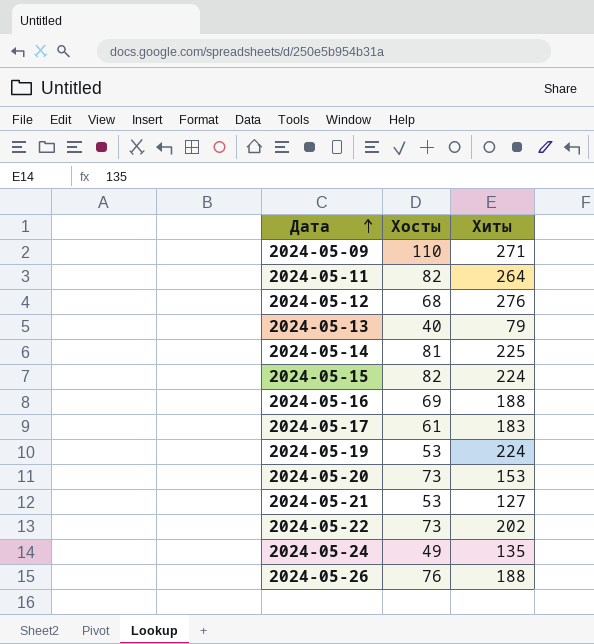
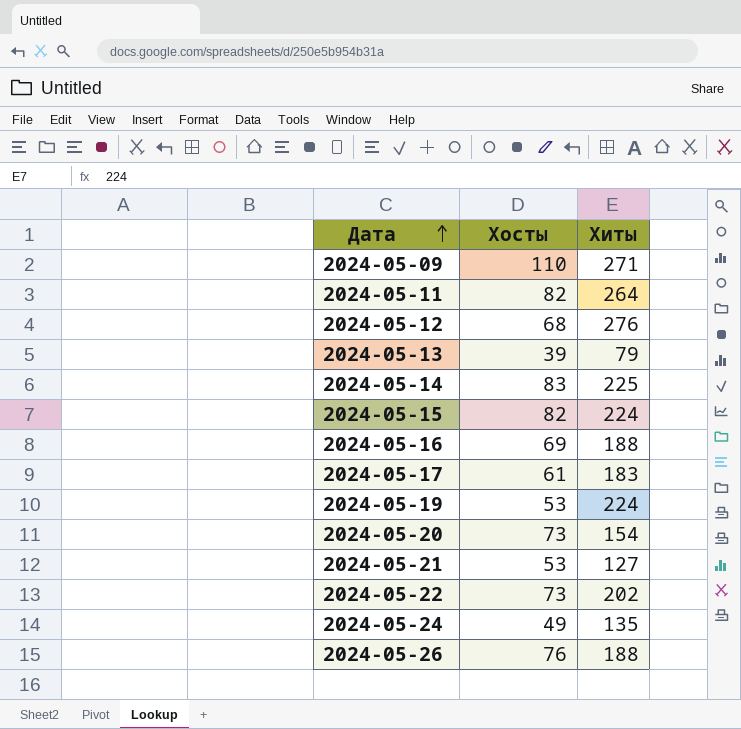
2024-05-13 | Хосты: 40 -> 39
2024-05-14 | Хосты: 81 -> 83
2024-05-20 | Хиты: 153 -> 154

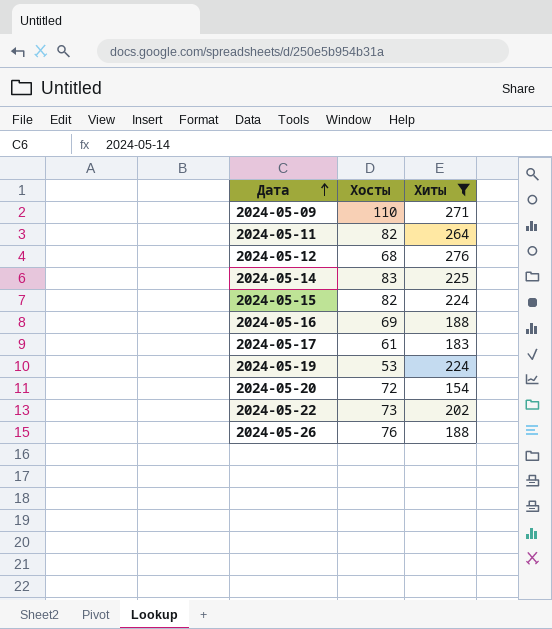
filter: none -> Хиты >= 154
2024-05-20 | Хосты: 73 -> 72

